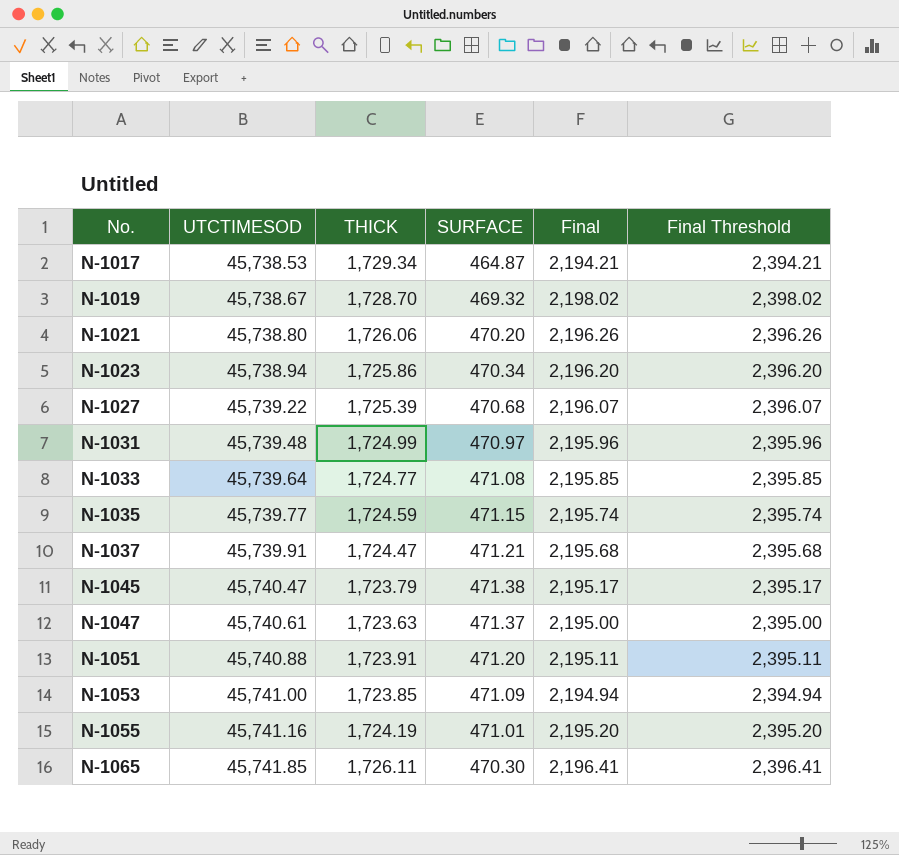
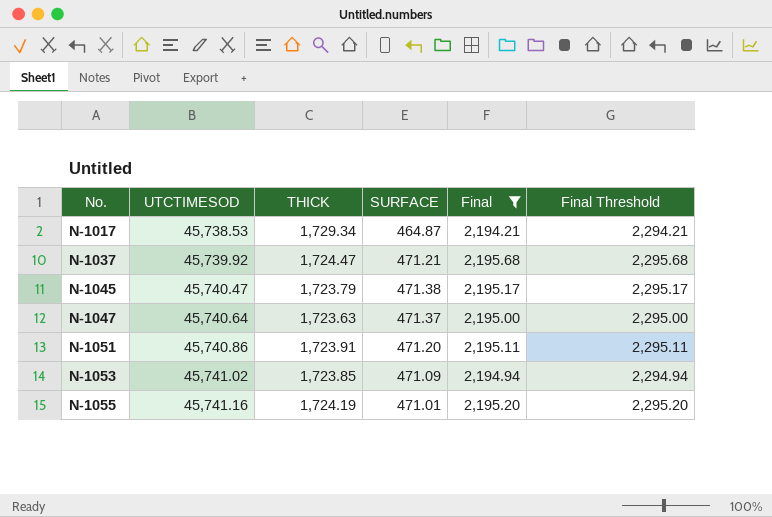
filter: none -> Final <= 2,195.68
column Final Threshold | formula: [Final] + 200 -> [Final] + 100
N-1037 | UTCTIMESOD: 45,739.91 -> 45,739.92
N-1047 | UTCTIMESOD: 45,740.61 -> 45,740.64
N-1051 | UTCTIMESOD: 45,740.88 -> 45,740.86
N-1053 | UTCTIMESOD: 45,741.00 -> 45,741.02

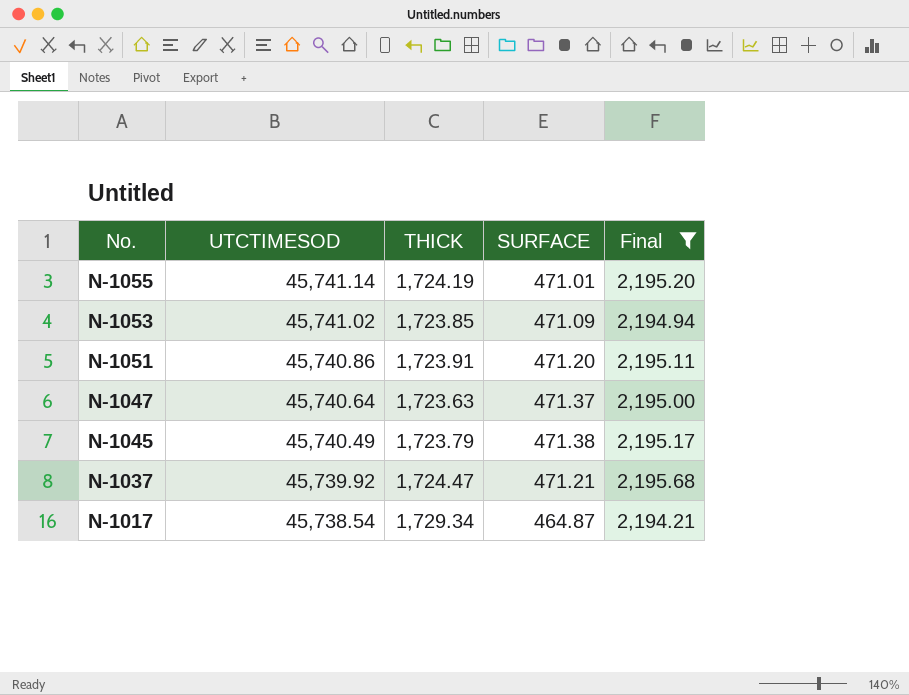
row order: No. ascending -> No. descending
column Final Threshold | formula: [Final] + 100 -> none
N-1055 | UTCTIMESOD: 45,741.16 -> 45,741.14
N-1045 | UTCTIMESOD: 45,740.47 -> 45,740.49
N-1017 | UTCTIMESOD: 45,738.53 -> 45,738.54

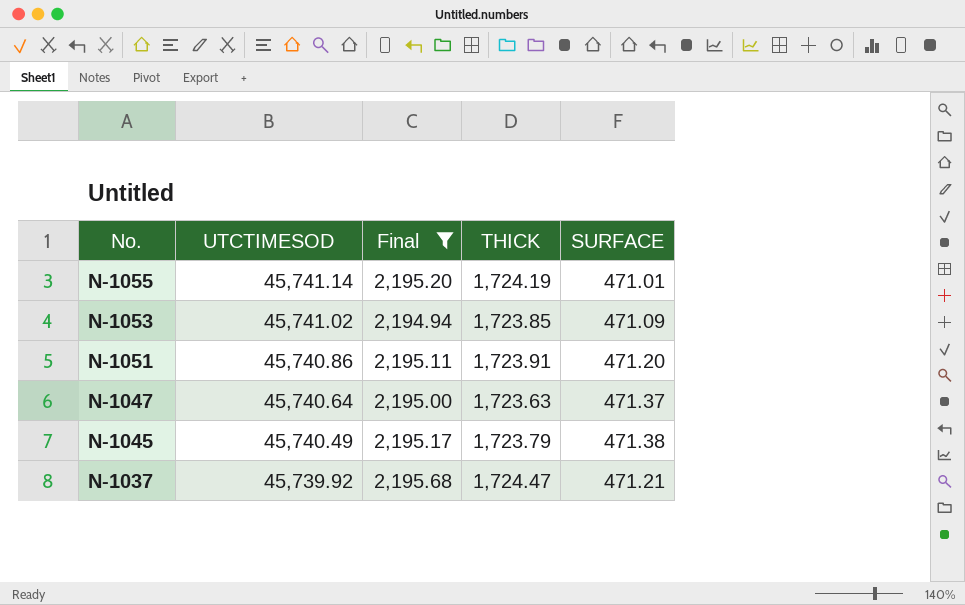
column Final | position: 5 -> 3
row N-1017: 45,738.54 | 1,729.34 | 464.87 | 2,194.21 -> none

